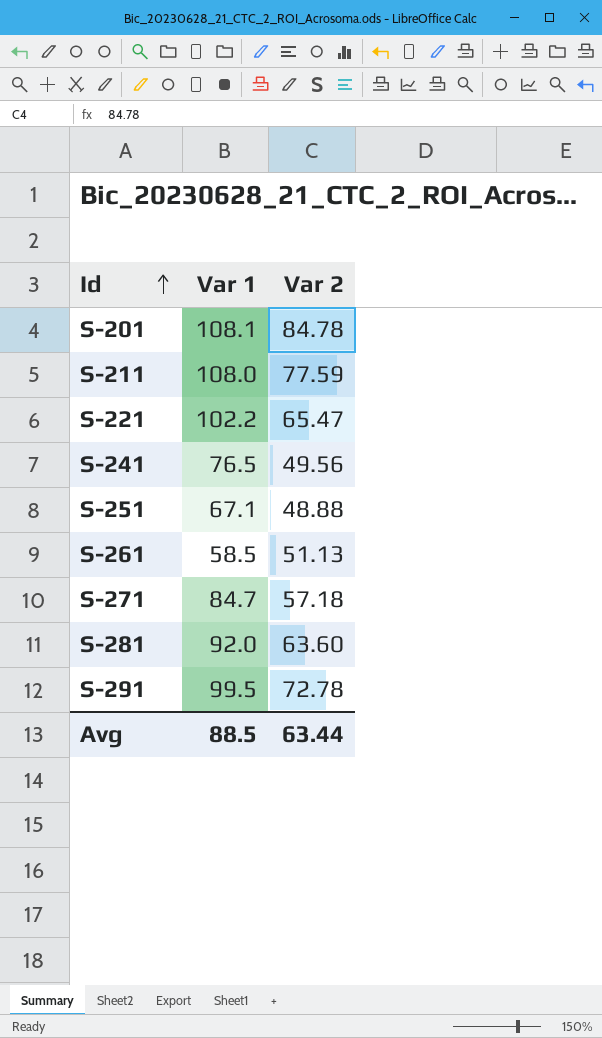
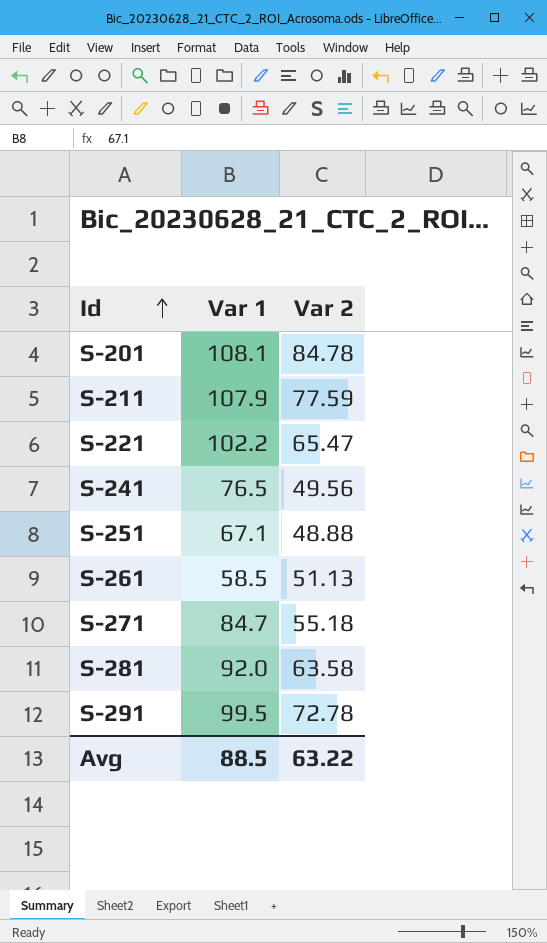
S-211 | Var 1: 108.0 -> 107.9
S-271 | Var 2: 57.18 -> 55.18
S-281 | Var 2: 63.60 -> 63.58
Avg | Var 2: 63.44 -> 63.22

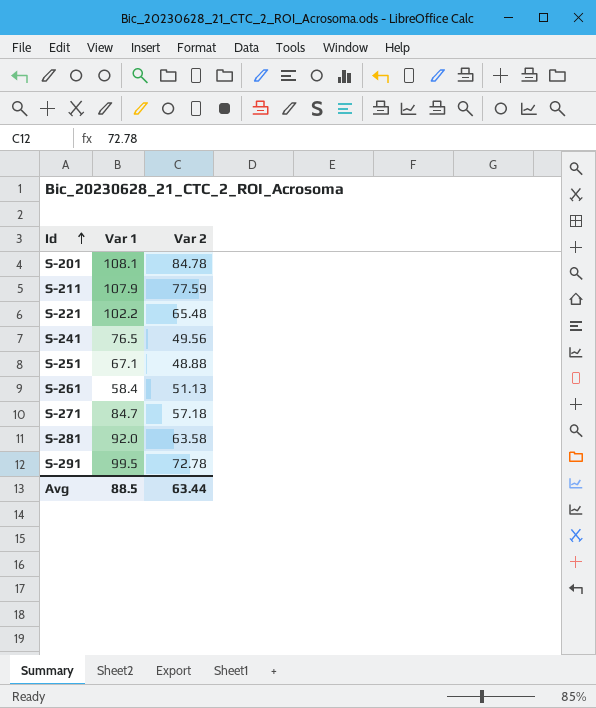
S-221 | Var 2: 65.47 -> 65.48
S-261 | Var 1: 58.5 -> 58.4
S-271 | Var 2: 55.18 -> 57.18
Avg | Var 2: 63.22 -> 63.44

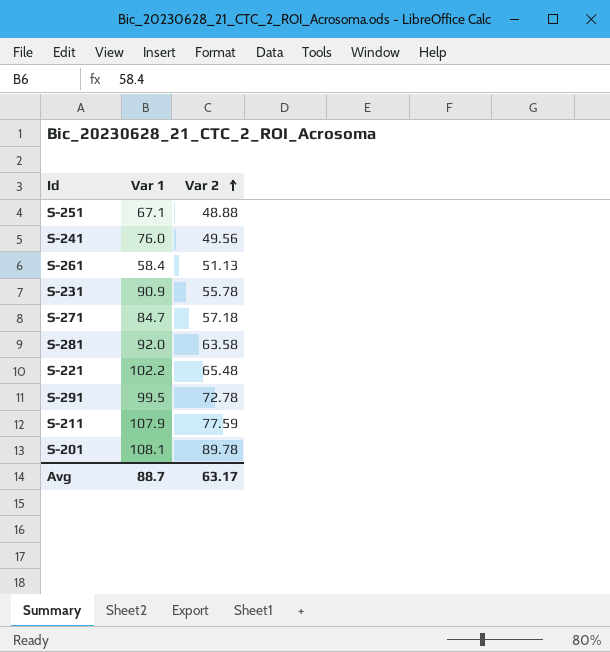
row order: Id ascending -> Var 2 ascending
S-241 | Var 1: 76.5 -> 76.0
row S-231: none -> 90.9 | 55.78
S-201 | Var 2: 84.78 -> 89.78
Avg | Var 1: 88.5 -> 88.7
Avg | Var 2: 63.44 -> 63.17

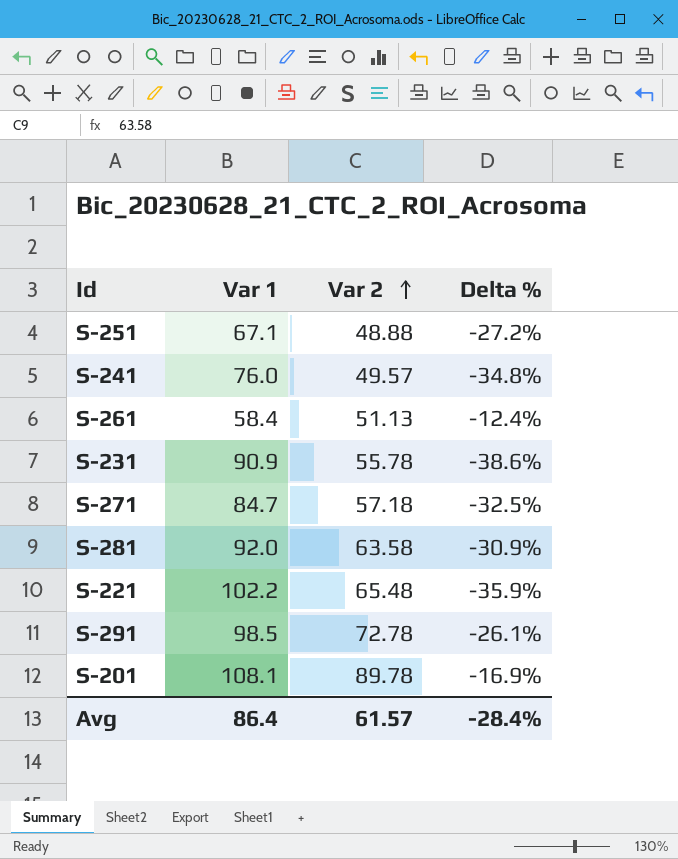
column Delta % | formula: none -> ([Var 2] - [Var 1]) / [Var 1]
row S-211: 107.9 | 77.59 -> none
S-241 | Var 2: 49.56 -> 49.57
S-291 | Var 1: 99.5 -> 98.5
Avg | Var 1: 88.7 -> 86.4
Avg | Var 2: 63.17 -> 61.57

